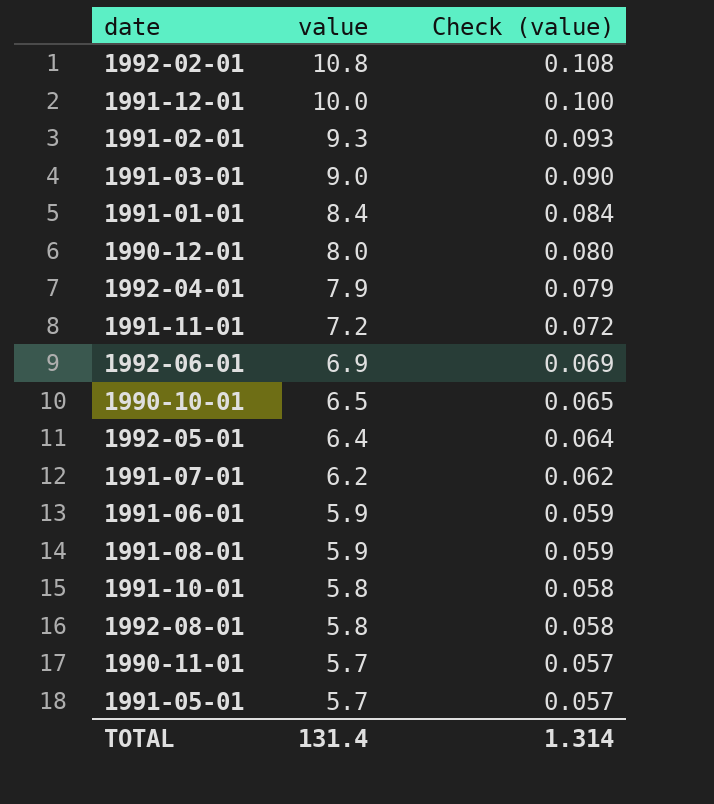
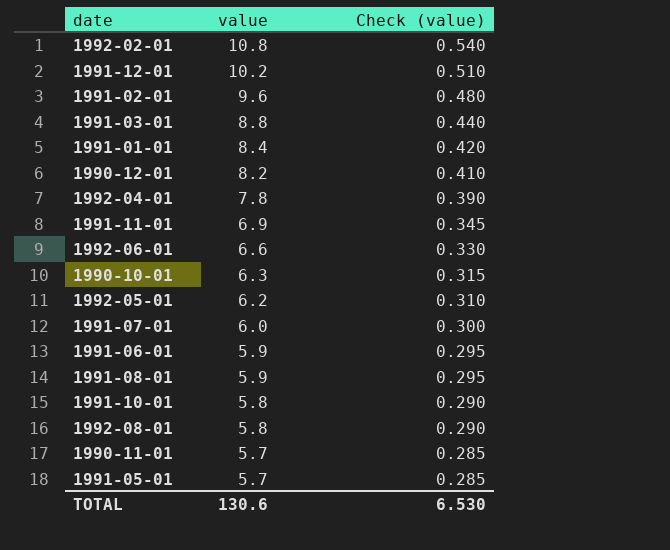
column Check (value) | formula: [value] * 0.01 -> [value] * 0.05
1991-12-01 | value: 10.0 -> 10.2
1991-02-01 | value: 9.3 -> 9.6
1991-03-01 | value: 9.0 -> 8.8
1990-12-01 | value: 8.0 -> 8.2
1992-04-01 | value: 7.9 -> 7.8
1991-11-01 | value: 7.2 -> 6.9
1992-06-01 | value: 6.9 -> 6.6
1990-10-01 | value: 6.5 -> 6.3
1992-05-01 | value: 6.4 -> 6.2
1991-07-01 | value: 6.2 -> 6.0
TOTAL | value: 131.4 -> 130.6
TOTAL | Check (value): 1.314 -> 6.530

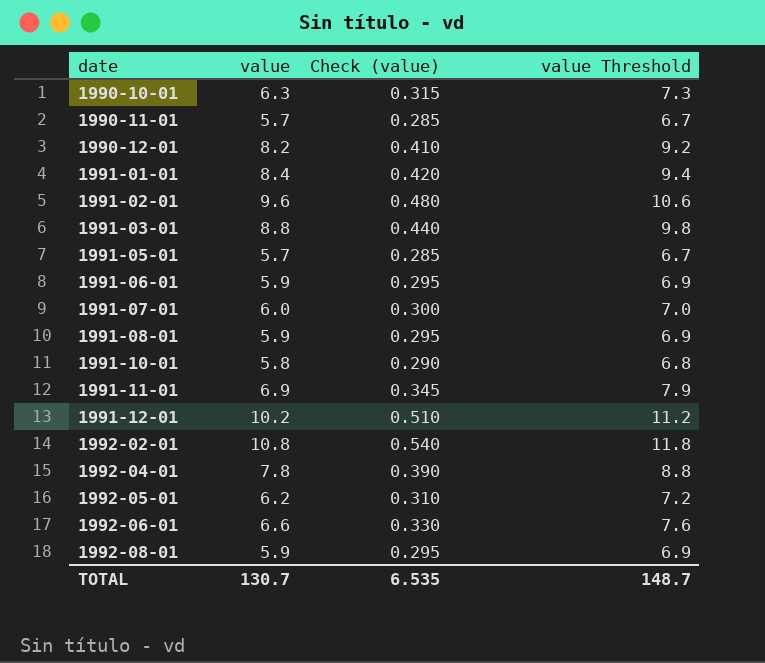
row order: value descending -> date ascending
column value Threshold | formula: none -> [value] + 1
1992-08-01 | value: 5.8 -> 5.9
1992-08-01 | Check (value): 0.290 -> 0.295
TOTAL | value: 130.6 -> 130.7
TOTAL | Check (value): 6.530 -> 6.535

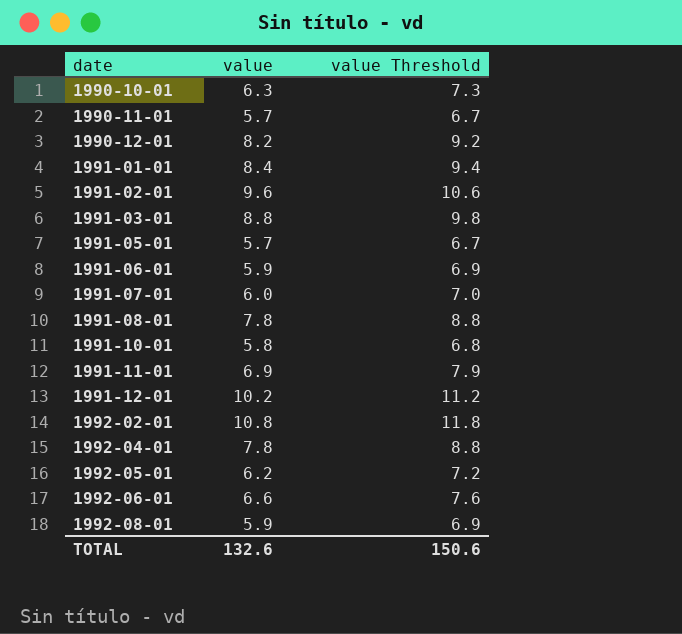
column Check (value) | formula: [value] * 0.05 -> none
1991-08-01 | value: 5.9 -> 7.8
1991-08-01 | value Threshold: 6.9 -> 8.8
TOTAL | value: 130.7 -> 132.6
TOTAL | value Threshold: 148.7 -> 150.6

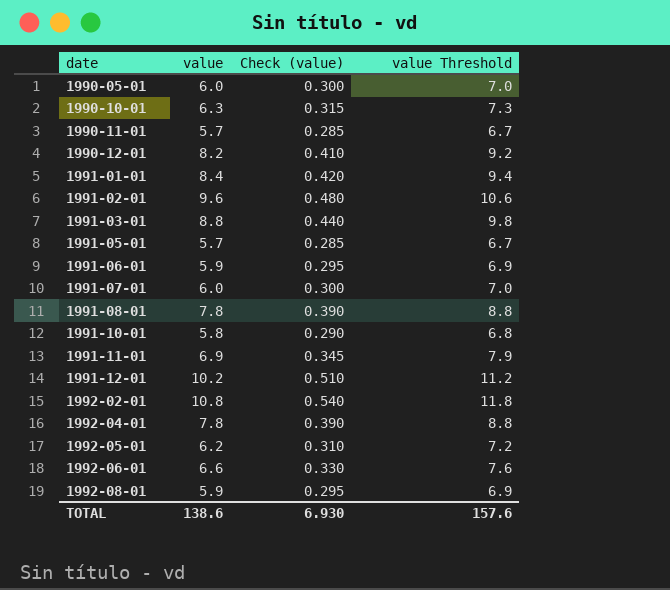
column Check (value) | formula: none -> [value] * 0.05
row 1990-05-01: none -> 6.0 | 0.300 | 7.0
TOTAL | value: 132.6 -> 138.6
TOTAL | value Threshold: 150.6 -> 157.6

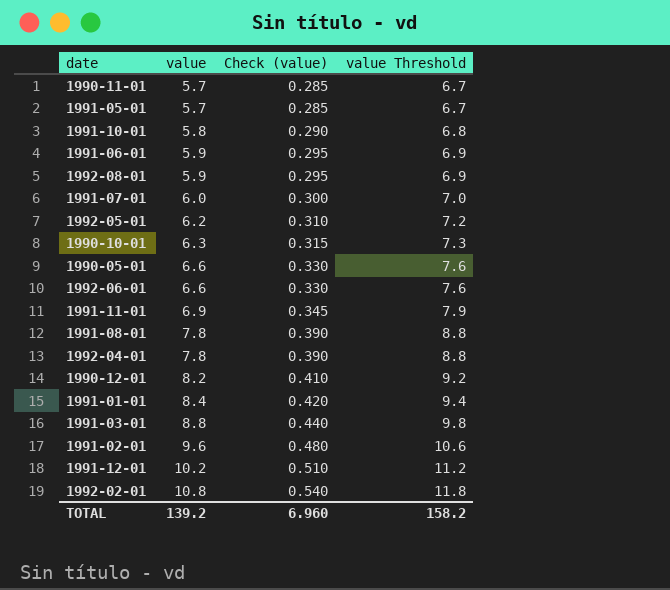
row order: date ascending -> value ascending
1990-05-01 | value: 6.0 -> 6.6
1990-05-01 | Check (value): 0.300 -> 0.330
1990-05-01 | value Threshold: 7.0 -> 7.6
TOTAL | value: 138.6 -> 139.2
TOTAL | Check (value): 6.930 -> 6.960
TOTAL | value Threshold: 157.6 -> 158.2

